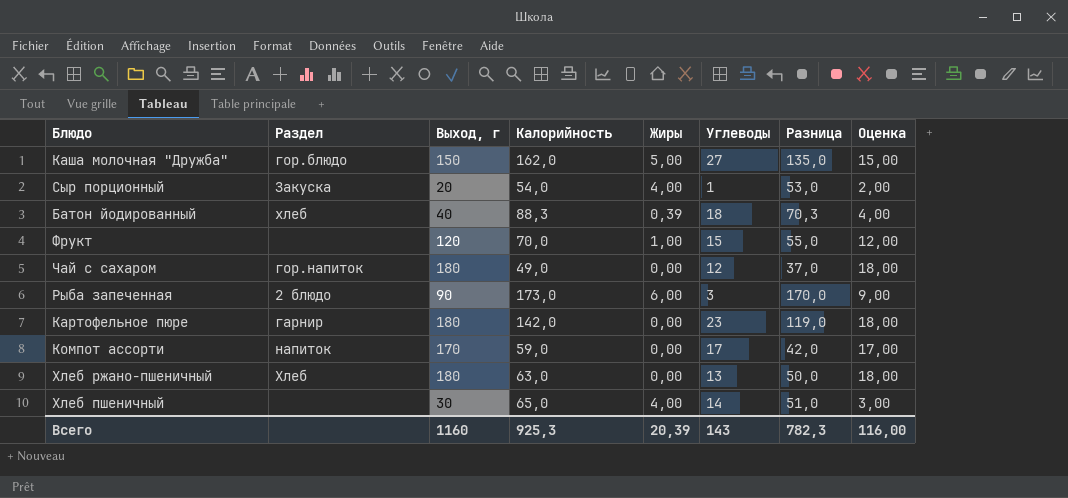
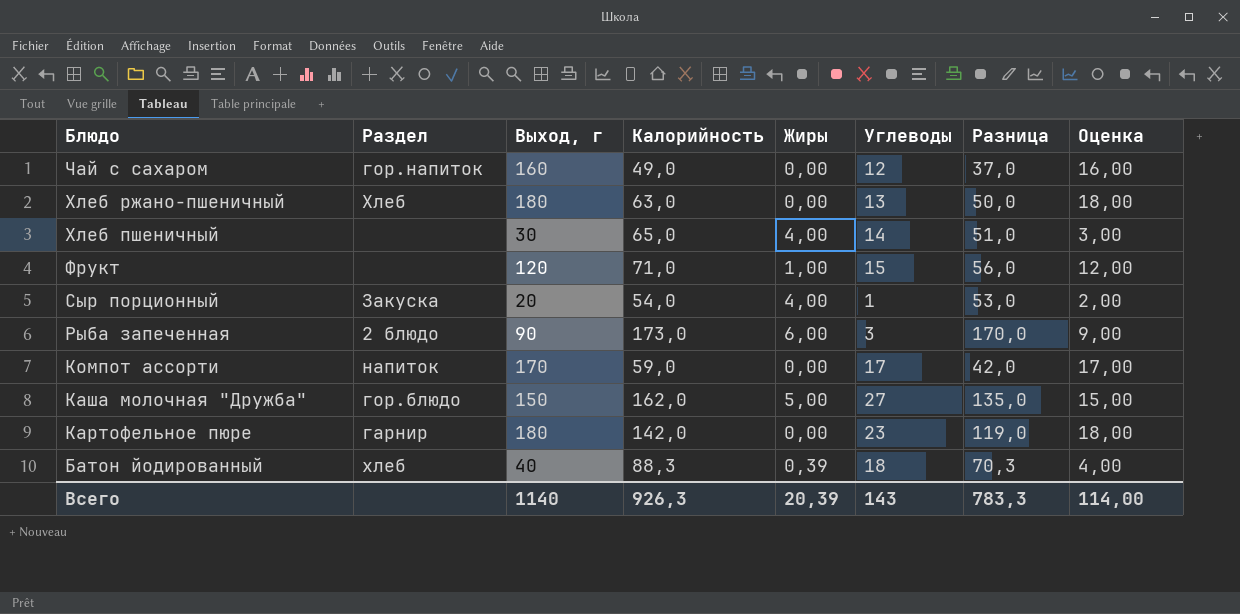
row order: none -> Блюдо descending
Чай с сахаром | Выход, г: 180 -> 160
Чай с сахаром | Оценка: 18,00 -> 16,00
Фрукт | Калорийность: 70,0 -> 71,0
Фрукт | Разница: 55,0 -> 56,0
Всего | Выход, г: 1160 -> 1140
Всего | Калорийность: 925,3 -> 926,3
Всего | Разница: 782,3 -> 783,3
Всего | Оценка: 116,00 -> 114,00

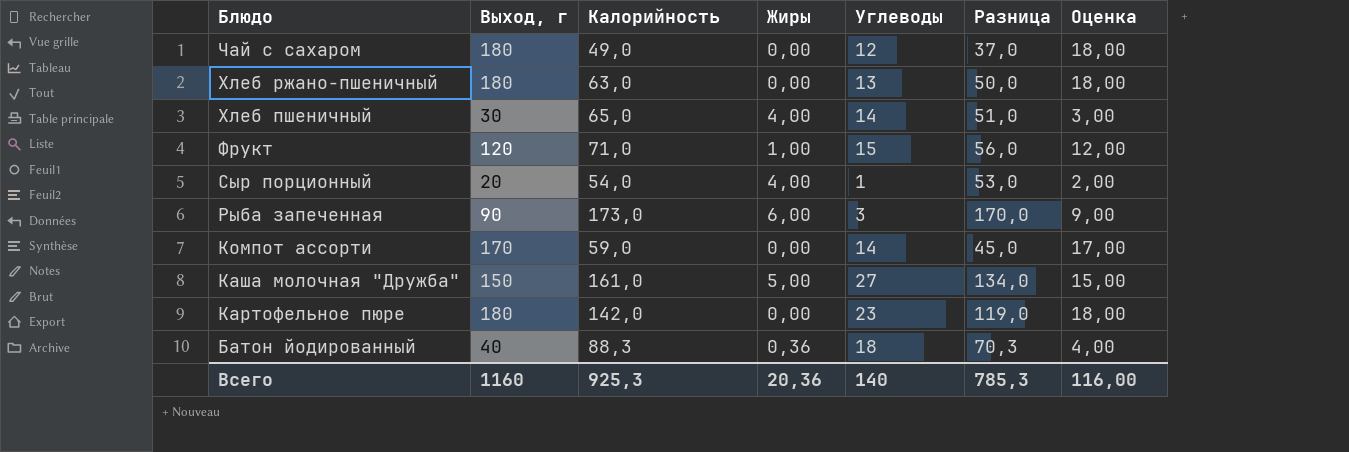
column Раздел | position: 2 -> none
Чай с сахаром | Выход, г: 160 -> 180
Чай с сахаром | Оценка: 16,00 -> 18,00
Компот ассорти | Углеводы: 17 -> 14
Компот ассорти | Разница: 42,0 -> 45,0
Каша молочная "Дружба" | Калорийность: 162,0 -> 161,0
Каша молочная "Дружба" | Разница: 135,0 -> 134,0
Батон йодированный | Жиры: 0,39 -> 0,36
Всего | Выход, г: 1140 -> 1160
Всего | Калорийность: 926,3 -> 925,3
Всего | Жиры: 20,39 -> 20,36
Всего | Углеводы: 143 -> 140
Всего | Разница: 783,3 -> 785,3
Всего | Оценка: 114,00 -> 116,00

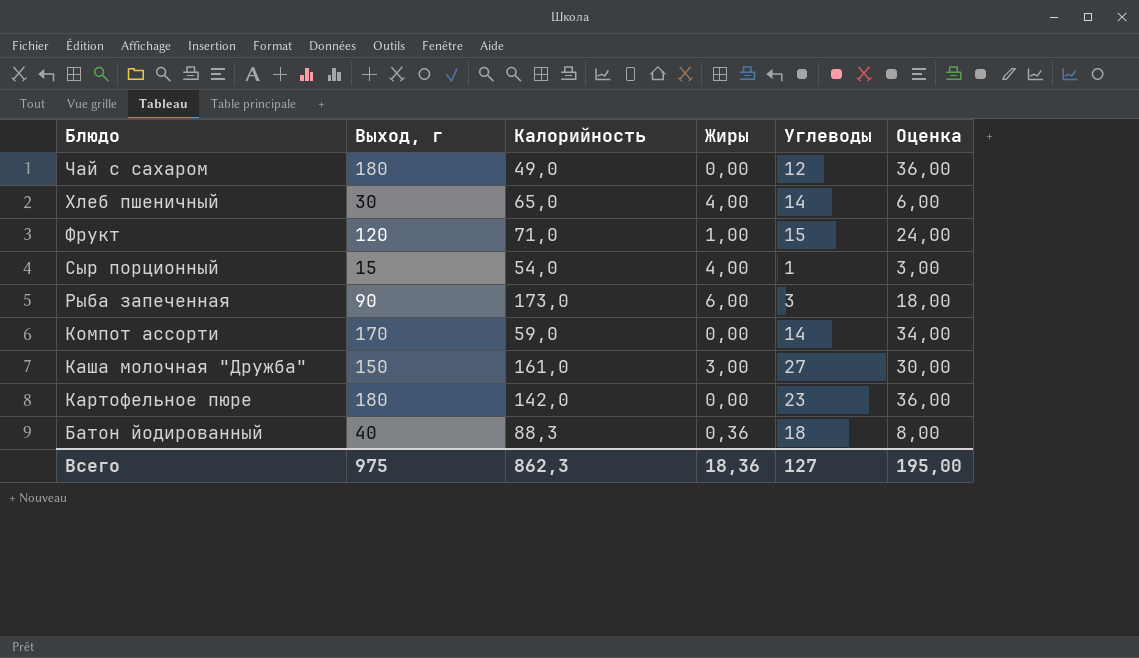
column Разница | formula: [Калорийность] - [Углеводы] -> none
column Оценка | formula: [Выход, г] * 0,1 -> [Выход, г] * 0,2
row Хлеб ржано-пшеничный: 180 | 63,0 | 0,00 | 13 | 50,0 | 18,00 -> none
Сыр порционный | Выход, г: 20 -> 15
Каша молочная "Дружба" | Жиры: 5,00 -> 3,00
Всего | Выход, г: 1160 -> 975
Всего | Калорийность: 925,3 -> 862,3
Всего | Жиры: 20,36 -> 18,36
Всего | Углеводы: 140 -> 127
Всего | Оценка: 116,00 -> 195,00

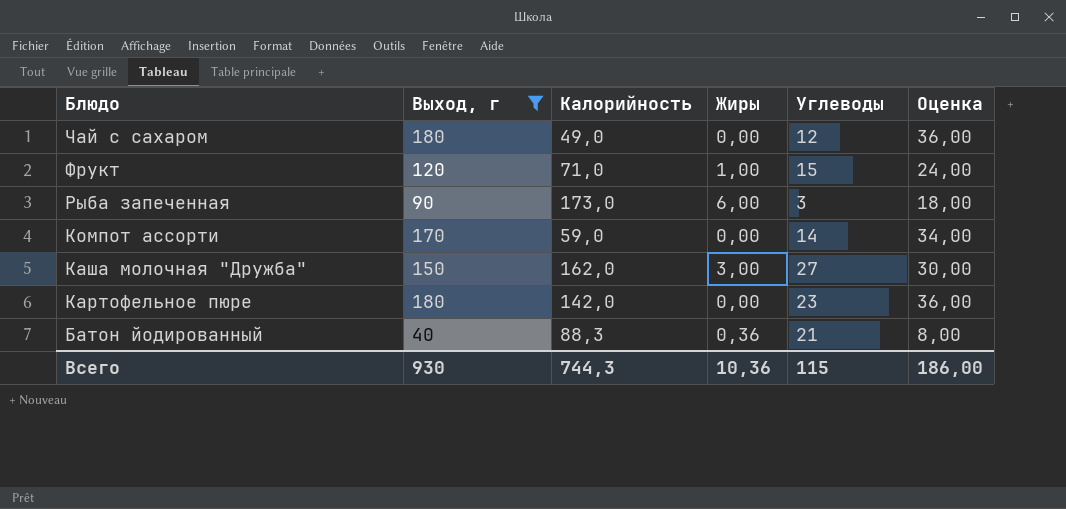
filter: none -> Выход, г >= 40
Каша молочная "Дружба" | Калорийность: 161,0 -> 162,0
Батон йодированный | Углеводы: 18 -> 21
Всего | Выход, г: 975 -> 930
Всего | Калорийность: 862,3 -> 744,3
Всего | Жиры: 18,36 -> 10,36
Всего | Углеводы: 127 -> 115
Всего | Оценка: 195,00 -> 186,00

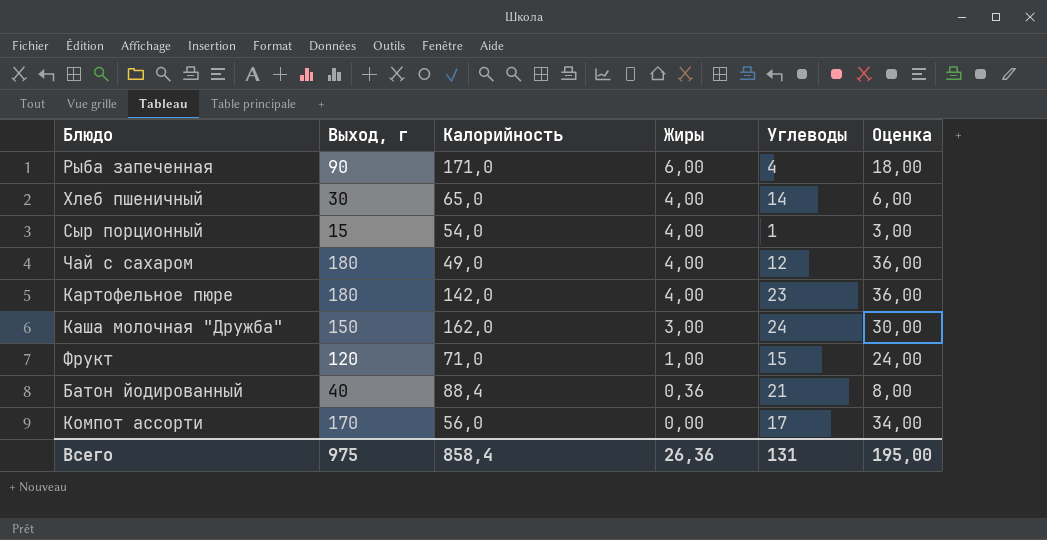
filter: Выход, г >= 40 -> none
row order: Блюдо descending -> Жиры descending
Рыба запеченная | Калорийность: 173,0 -> 171,0
Рыба запеченная | Углеводы: 3 -> 4
Чай с сахаром | Жиры: 0,00 -> 4,00
Картофельное пюре | Жиры: 0,00 -> 4,00
Каша молочная "Дружба" | Углеводы: 27 -> 24
Батон йодированный | Калорийность: 88,3 -> 88,4
Компот ассорти | Калорийность: 59,0 -> 56,0
Компот ассорти | Углеводы: 14 -> 17
Всего | Выход, г: 930 -> 975
Всего | Калорийность: 744,3 -> 858,4
Всего | Жиры: 10,36 -> 26,36
Всего | Углеводы: 115 -> 131
Всего | Оценка: 186,00 -> 195,00

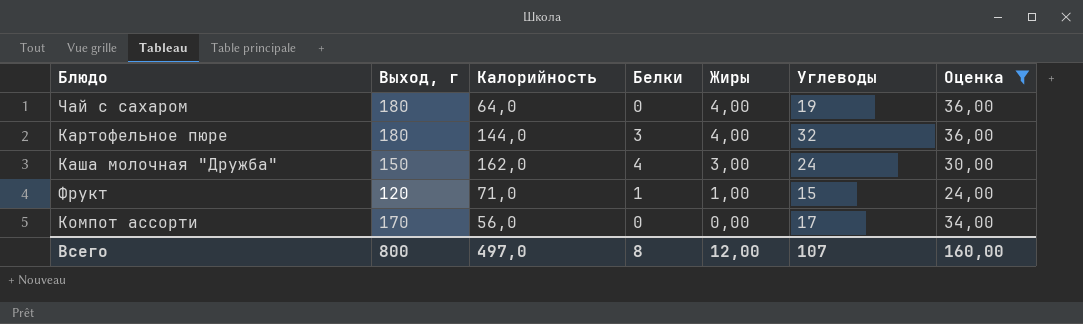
filter: none -> Оценка >= 24,00
column Белки | position: none -> 4
Чай с сахаром | Калорийность: 49,0 -> 64,0
Чай с сахаром | Углеводы: 12 -> 19
Картофельное пюре | Калорийность: 142,0 -> 144,0
Картофельное пюре | Углеводы: 23 -> 32
Всего | Выход, г: 975 -> 800
Всего | Калорийность: 858,4 -> 497,0
Всего | Жиры: 26,36 -> 12,00
Всего | Углеводы: 131 -> 107
Всего | Оценка: 195,00 -> 160,00

